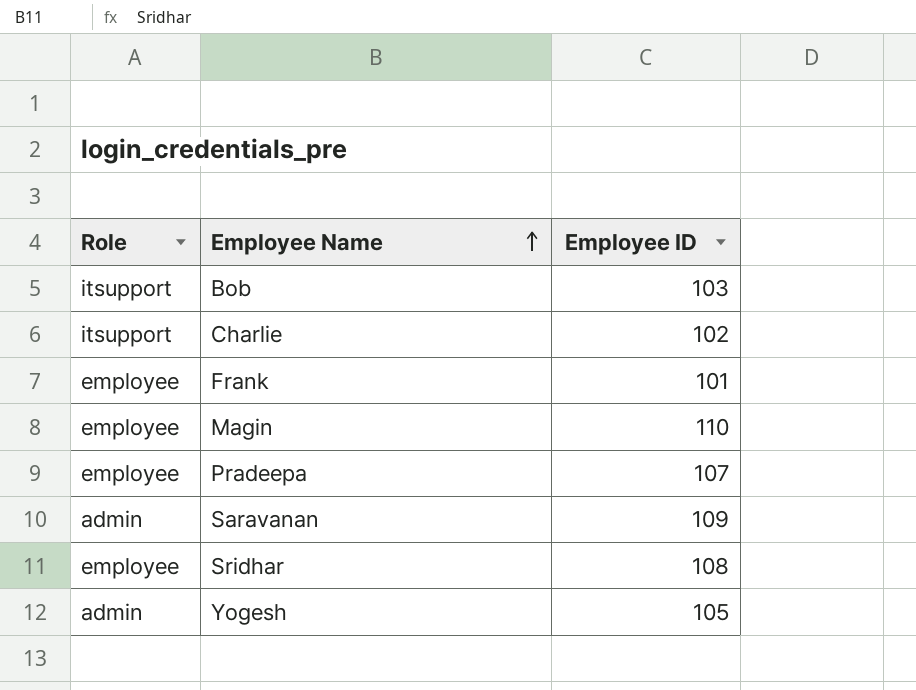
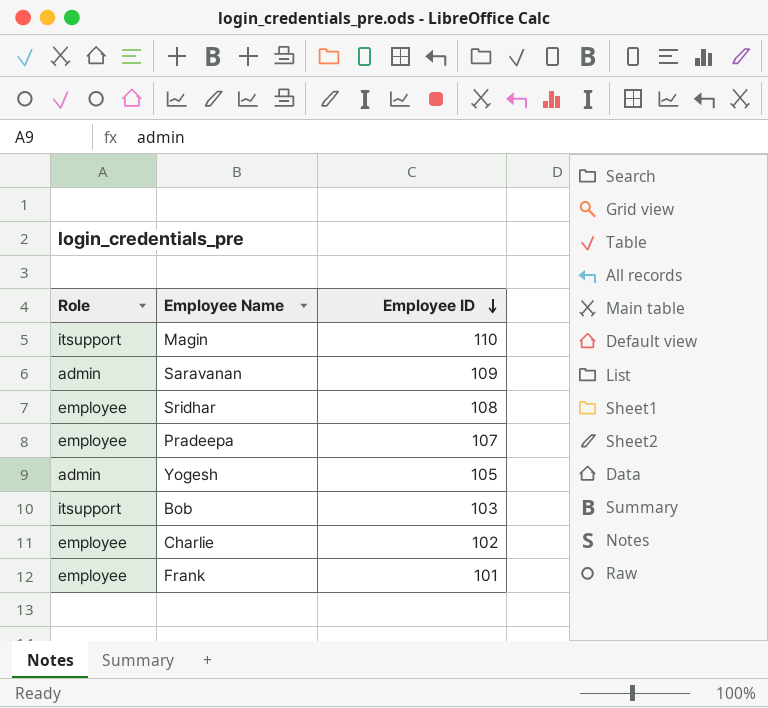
row order: Employee Name ascending -> Employee ID descending
Magin | Role: employee -> itsupport
Charlie | Role: itsupport -> employee

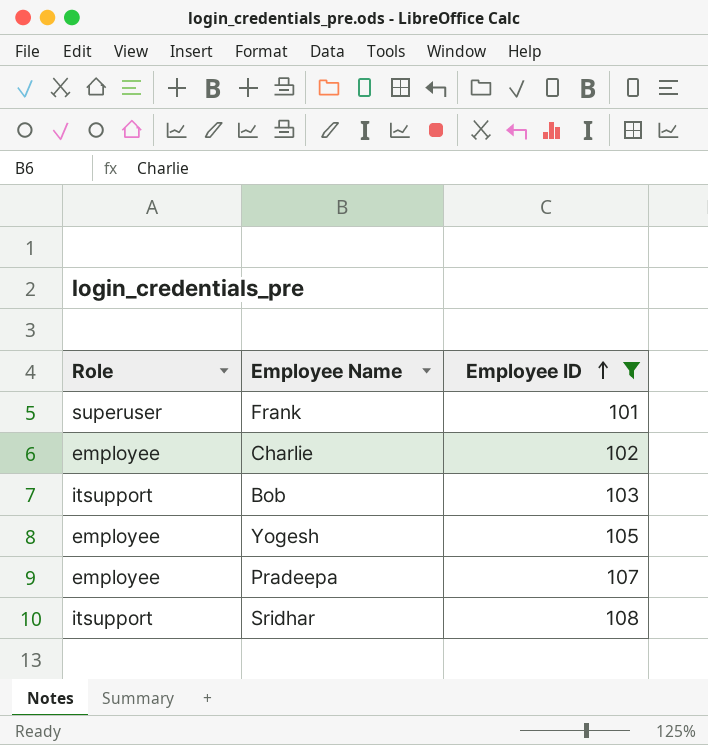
filter: none -> Employee ID <= 108
row order: Employee ID descending -> Employee ID ascending
Frank | Role: employee -> superuser
Yogesh | Role: admin -> employee
Sridhar | Role: employee -> itsupport

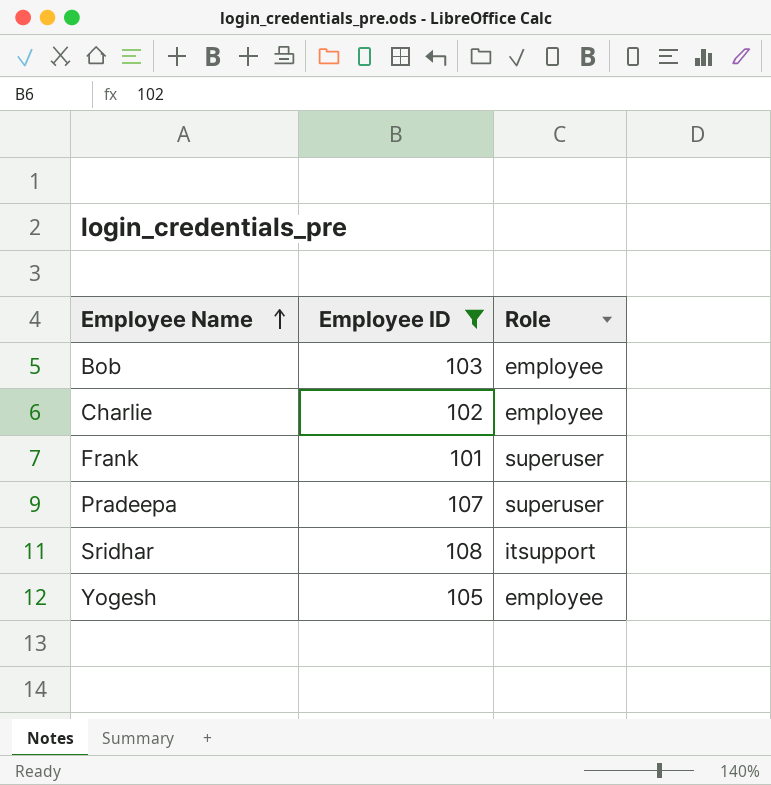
row order: Employee ID ascending -> Employee Name ascending
column Role | position: 1 -> 3
Bob | Role: itsupport -> employee
Pradeepa | Role: employee -> superuser

